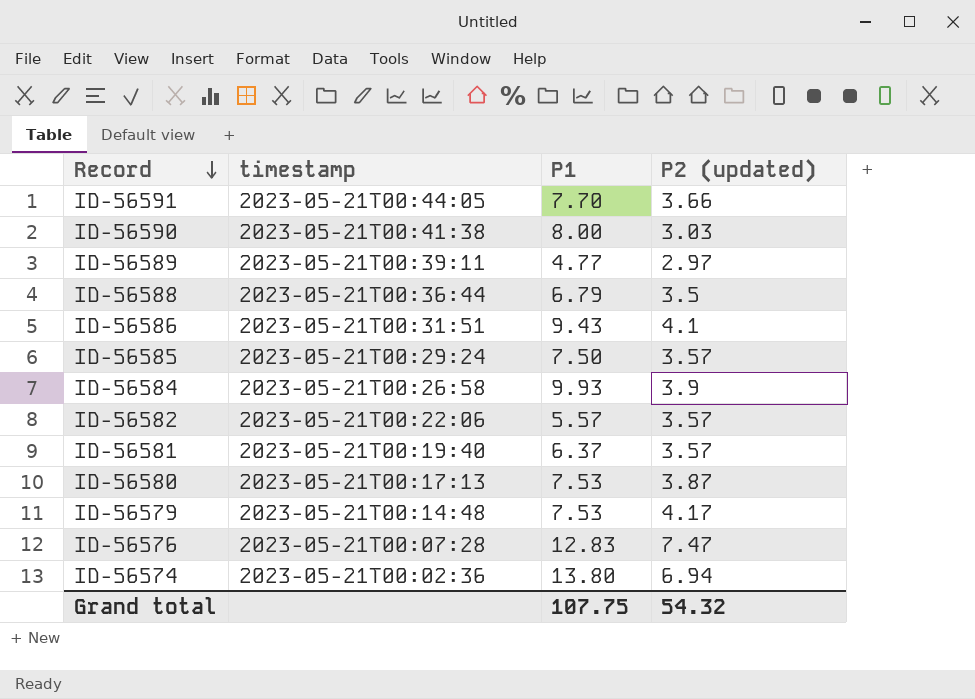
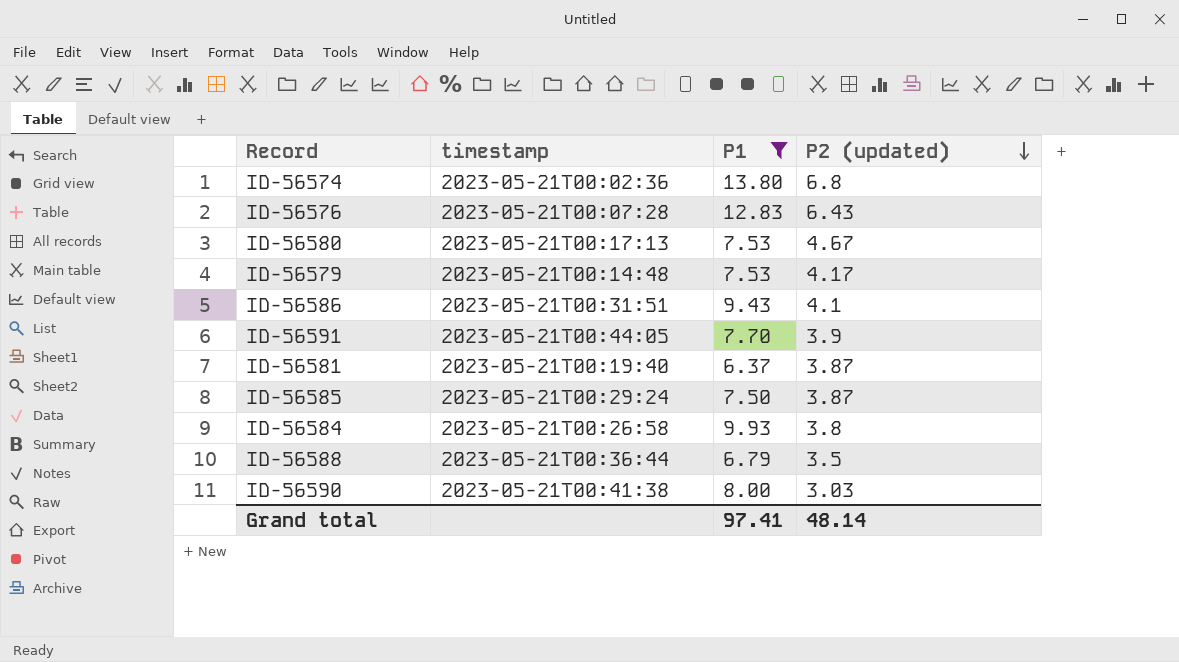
filter: none -> P1 >= 6.37
row order: Record descending -> P2 (updated) descending
ID-56574 | P2 (updated): 6.94 -> 6.8
ID-56576 | P2 (updated): 7.47 -> 6.43
ID-56580 | P2 (updated): 3.87 -> 4.67
ID-56591 | P2 (updated): 3.66 -> 3.9
ID-56581 | P2 (updated): 3.57 -> 3.87
ID-56585 | P2 (updated): 3.57 -> 3.87
ID-56584 | P2 (updated): 3.9 -> 3.8
Grand total | P1: 107.75 -> 97.41
Grand total | P2 (updated): 54.32 -> 48.14

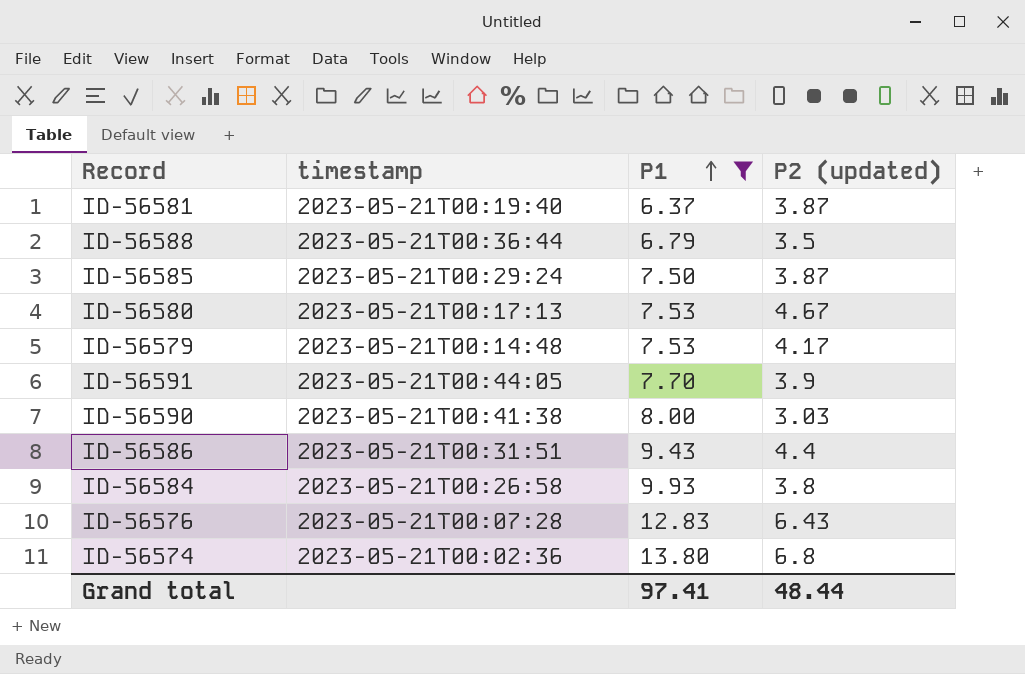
row order: P2 (updated) descending -> P1 ascending
ID-56586 | P2 (updated): 4.1 -> 4.4
Grand total | P2 (updated): 48.14 -> 48.44

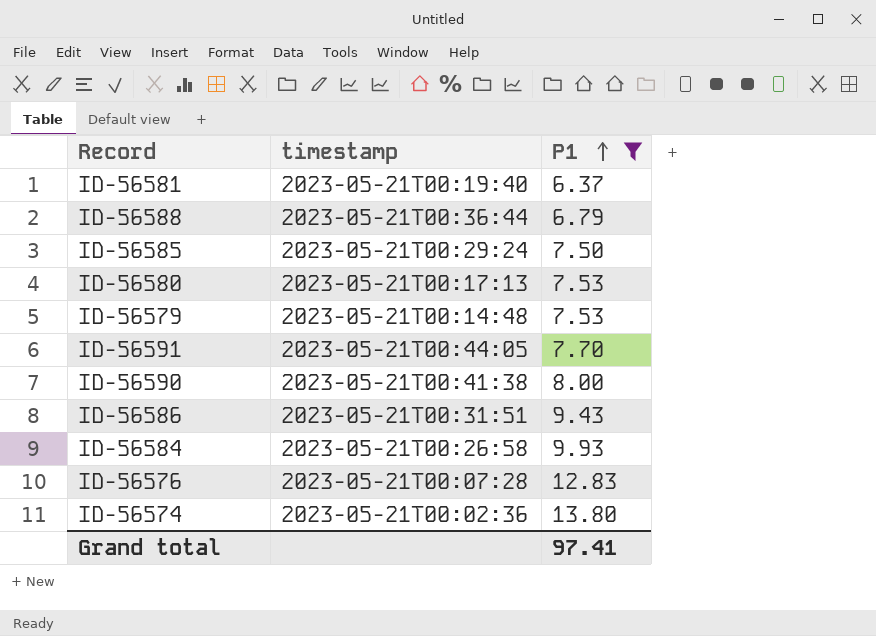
column P2 (updated) | position: 4 -> none

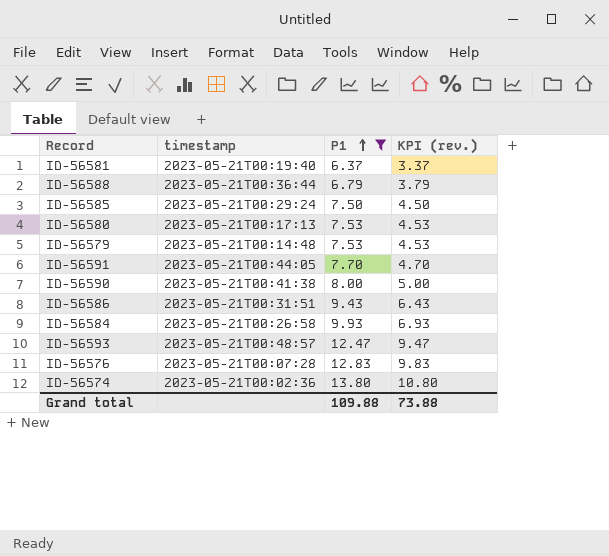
column KPI (rev.) | formula: none -> [P1] - 3
row ID-56593: none -> 2023-05-21T00:48:57 | 12.47 | 9.47
Grand total | P1: 97.41 -> 109.88

